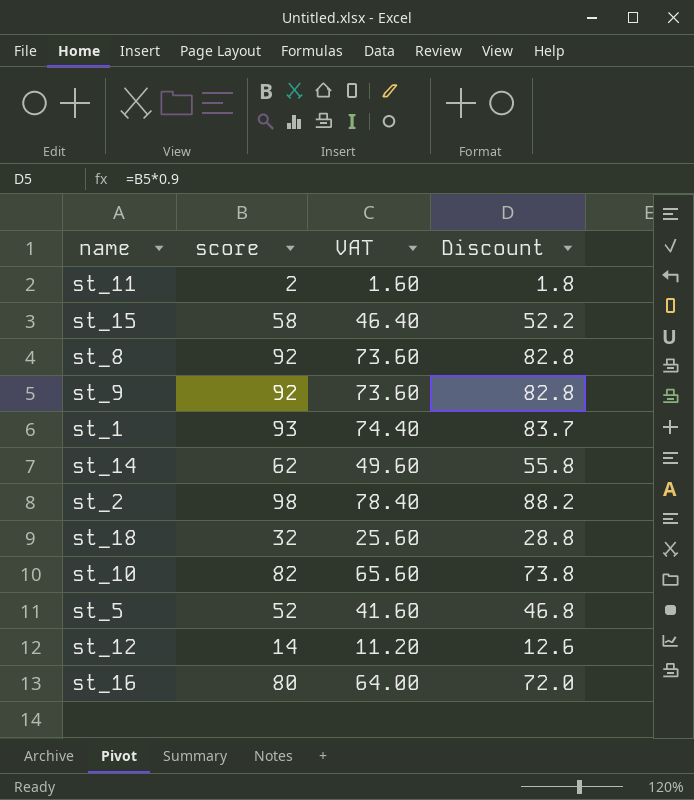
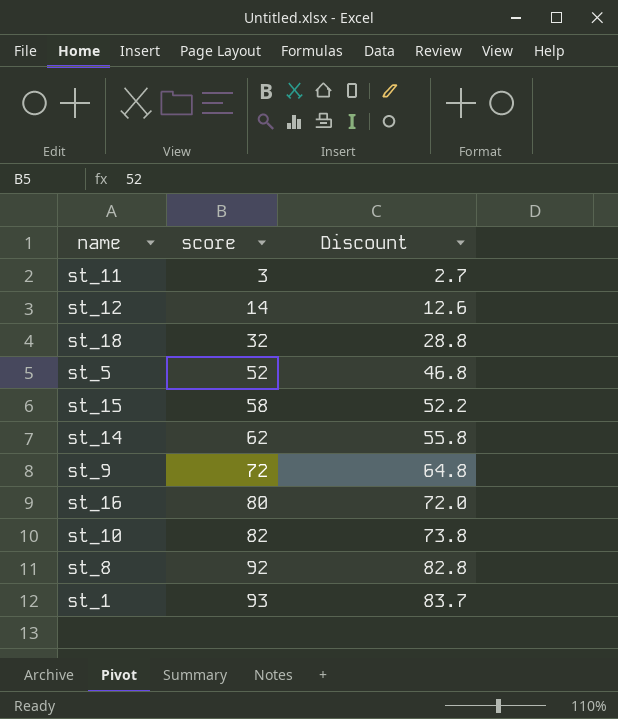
row order: none -> score ascending
column VAT | formula: [score] * 0.8 -> none
row st_2: 98 | 78.40 | 88.2 -> none
st_11 | score: 2 -> 3
st_11 | Discount: 1.8 -> 2.7
st_9 | score: 92 -> 72
st_9 | Discount: 82.8 -> 64.8

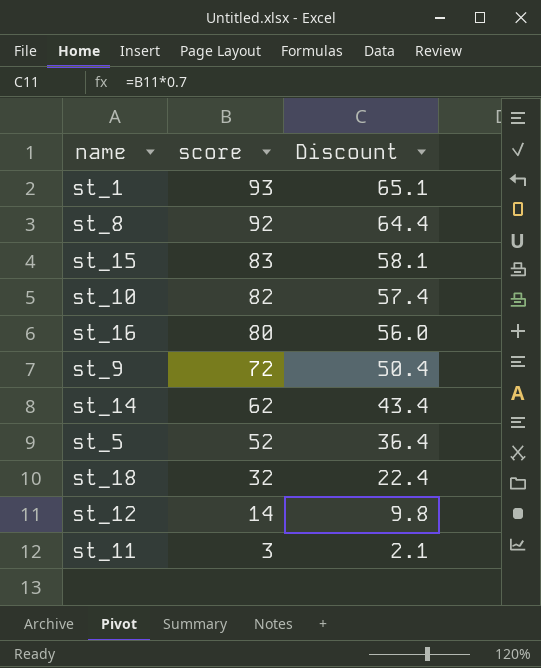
row order: score ascending -> score descending
column Discount | formula: [score] * 0.9 -> [score] * 0.7
st_15 | score: 58 -> 83

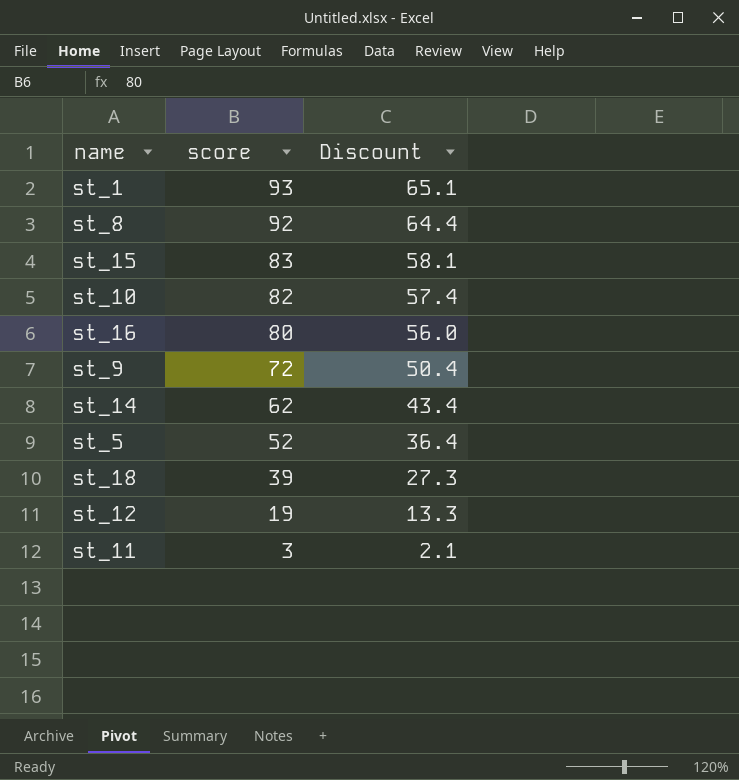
st_18 | score: 32 -> 39
st_18 | Discount: 22.4 -> 27.3
st_12 | score: 14 -> 19
st_12 | Discount: 9.8 -> 13.3

